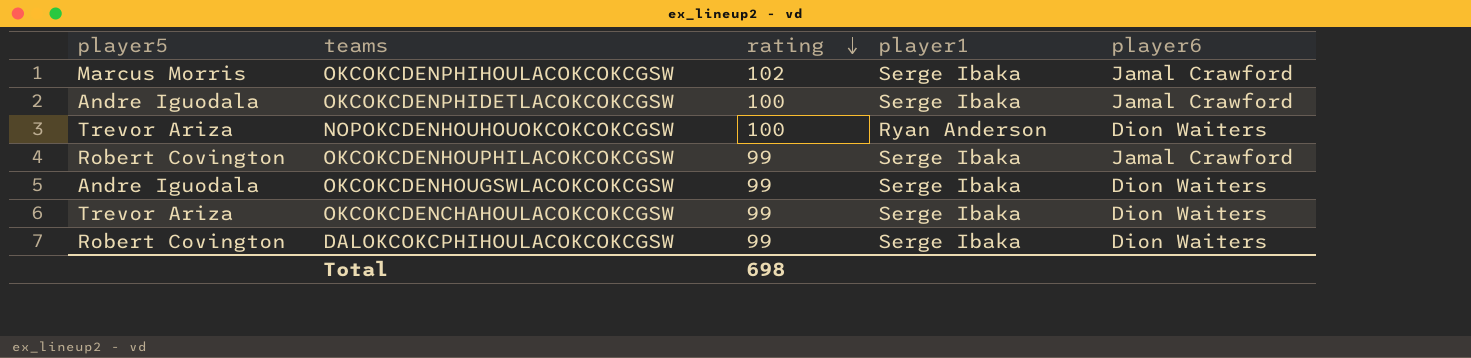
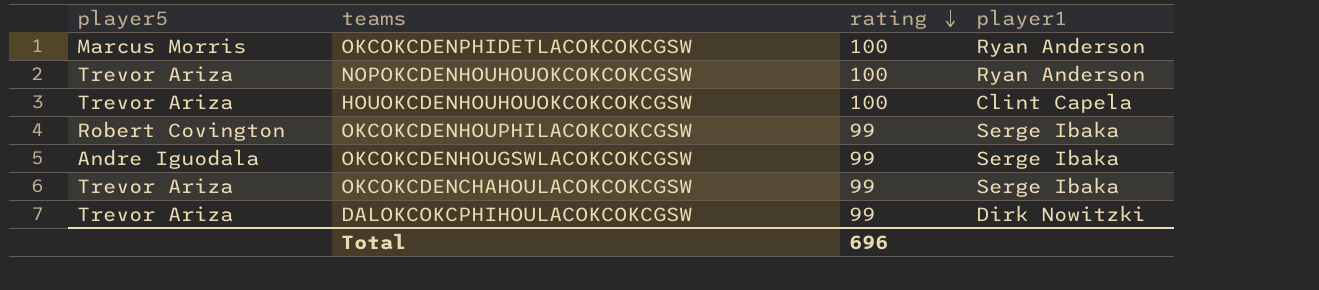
column player6 | position: 5 -> none
row OKCOKCDENPHIHOULACOKCOKCGSW: Marcus Morris | 102 | Serge Ibaka | Jamal Crawford -> none
OKCOKCDENPHIDETLACOKCOKCGSW | player5: Andre Iguodala -> Marcus Morris
OKCOKCDENPHIDETLACOKCOKCGSW | player1: Serge Ibaka -> Ryan Anderson
row HOUOKCDENHOUHOUOKCOKCOKCGSW: none -> Trevor Ariza | 100 | Clint Capela
DALOKCOKCPHIHOULACOKCOKCGSW | player5: Robert Covington -> Trevor Ariza
DALOKCOKCPHIHOULACOKCOKCGSW | player1: Serge Ibaka -> Dirk Nowitzki
Total | rating: 698 -> 696

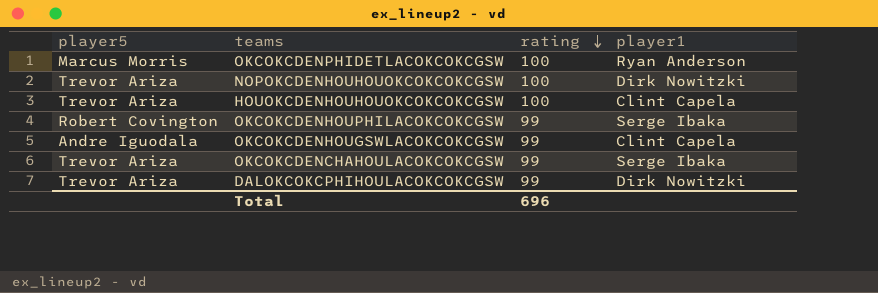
NOPOKCDENHOUHOUOKCOKCOKCGSW | player1: Ryan Anderson -> Dirk Nowitzki
OKCOKCDENHOUGSWLACOKCOKCGSW | player1: Serge Ibaka -> Clint Capela

